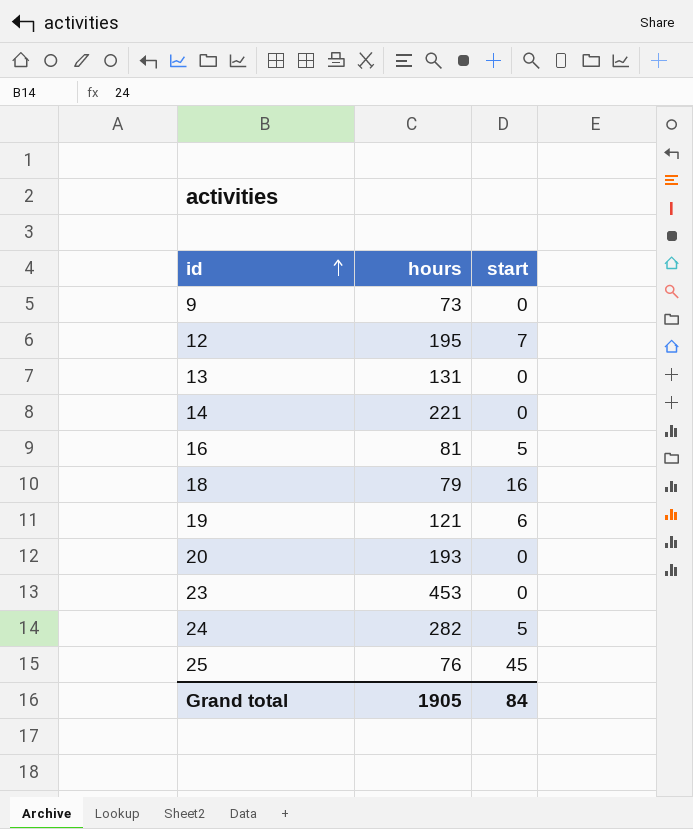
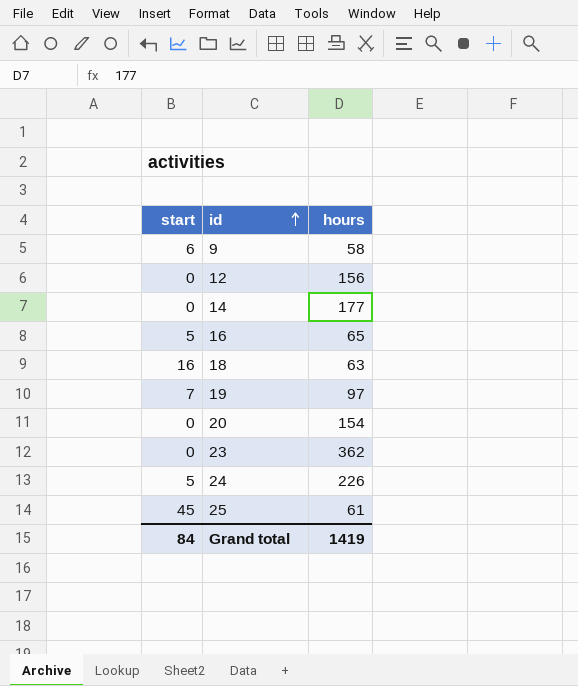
column start | position: 3 -> 1
row 13: 131 | 0 -> none
9 | start: 0 -> 6
9 | hours: 73 -> 58
12 | start: 7 -> 0
12 | hours: 195 -> 156
14 | hours: 221 -> 177
16 | hours: 81 -> 65
18 | hours: 79 -> 63
19 | start: 6 -> 7
19 | hours: 121 -> 97
20 | hours: 193 -> 154
23 | hours: 453 -> 362
24 | hours: 282 -> 226
25 | hours: 76 -> 61
Grand total | hours: 1905 -> 1419

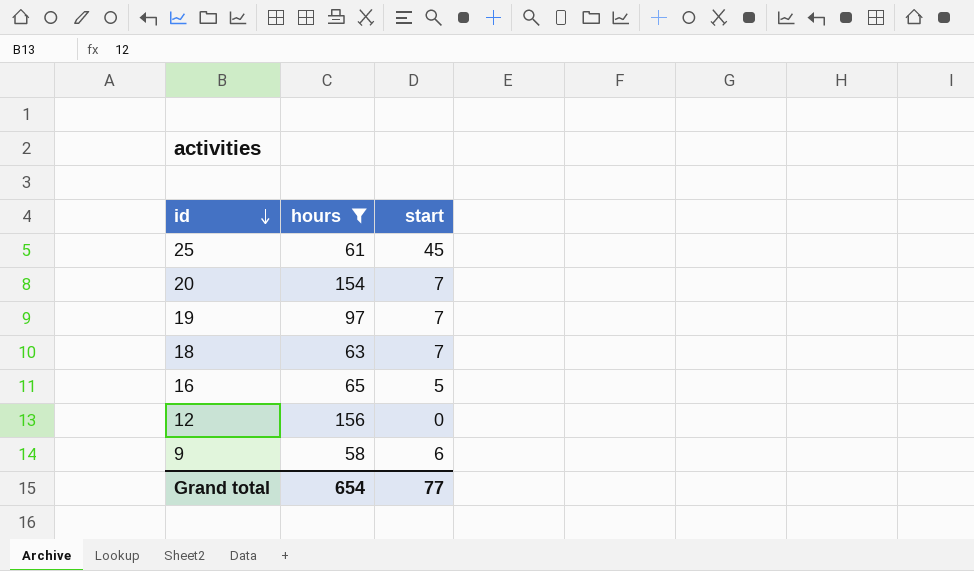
filter: none -> hours <= 156
row order: id ascending -> id descending
column start | position: 1 -> 3
20 | start: 0 -> 7
18 | start: 16 -> 7
Grand total | hours: 1419 -> 654
Grand total | start: 84 -> 77

